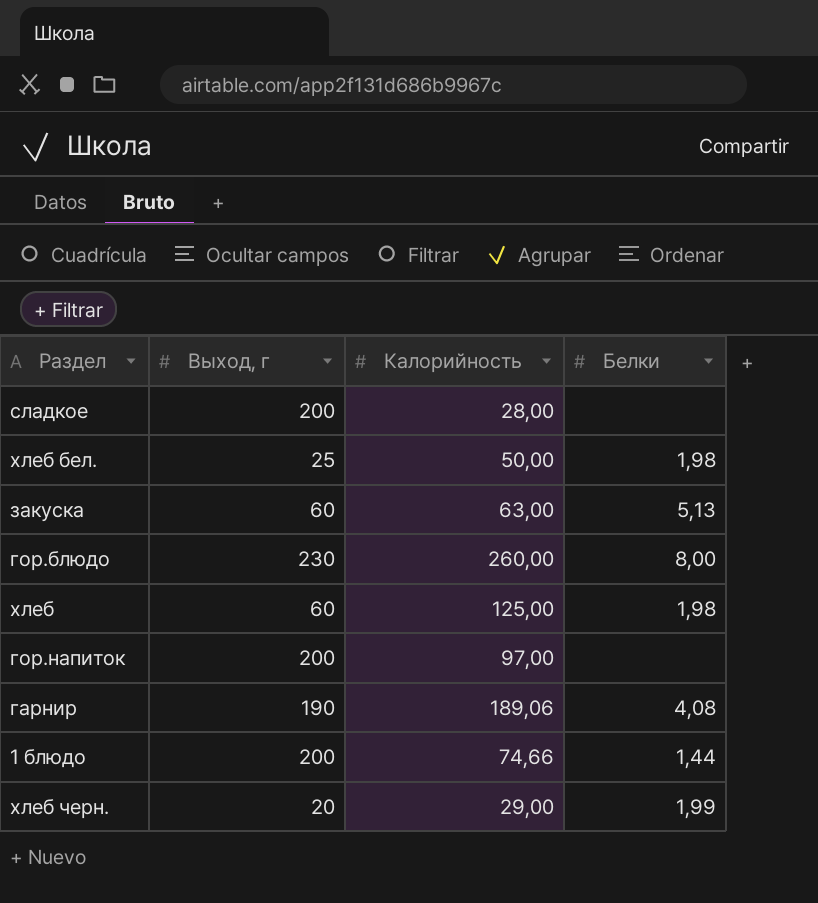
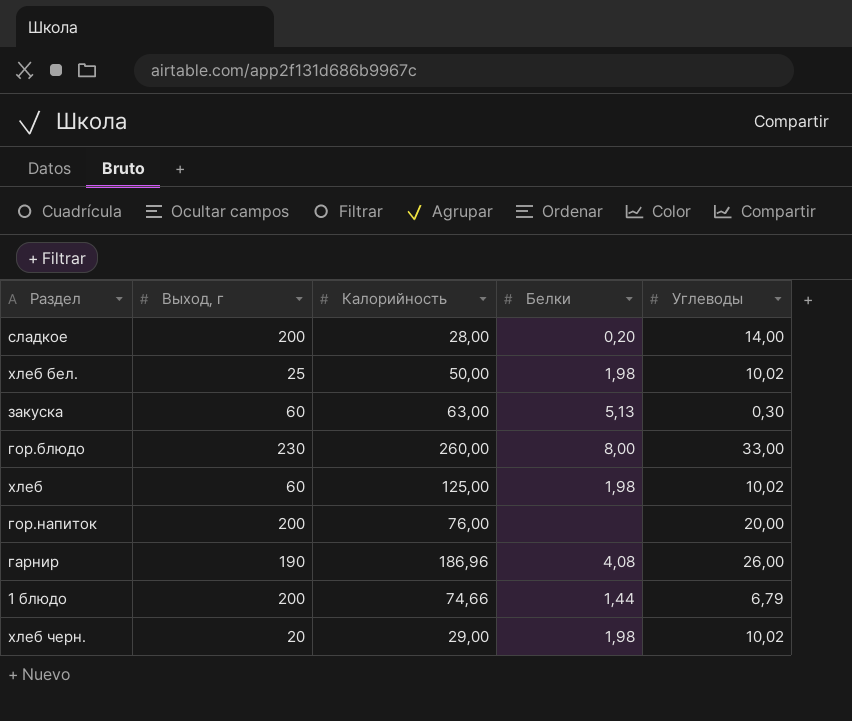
column Углеводы | position: none -> 5
сладкое | Белки: none -> 0,20
гор.напиток | Калорийность: 97,00 -> 76,00
гарнир | Калорийность: 189,06 -> 186,96
хлеб черн. | Белки: 1,99 -> 1,98

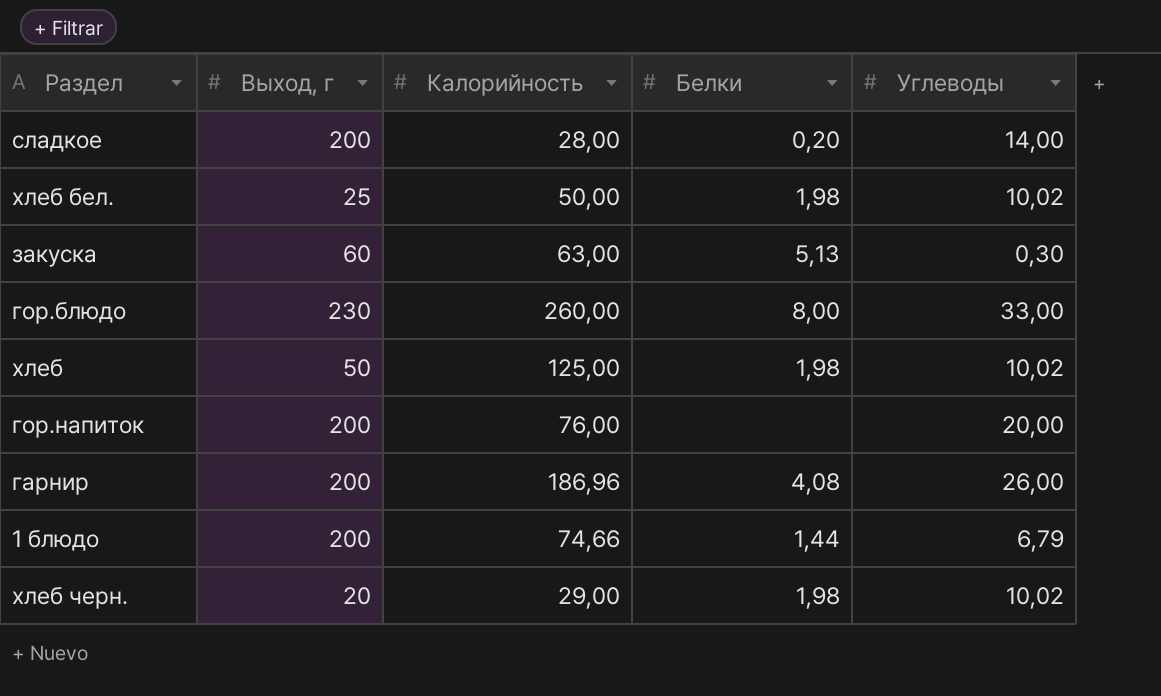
хлеб | Выход, г: 60 -> 50
гарнир | Выход, г: 190 -> 200

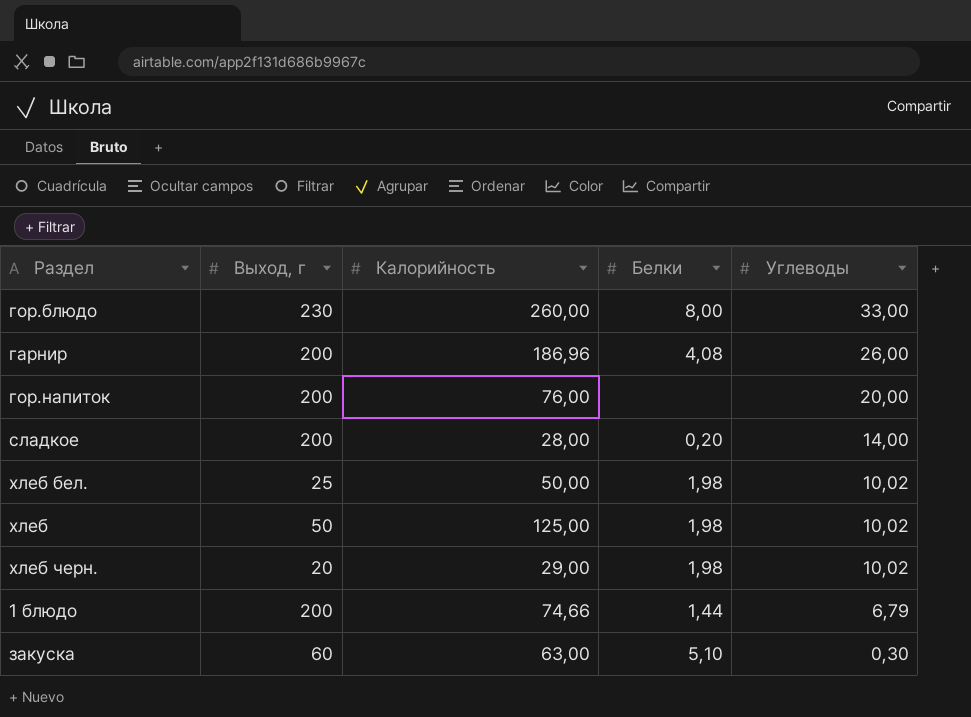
row order: none -> Углеводы descending
закуска | Белки: 5,13 -> 5,10

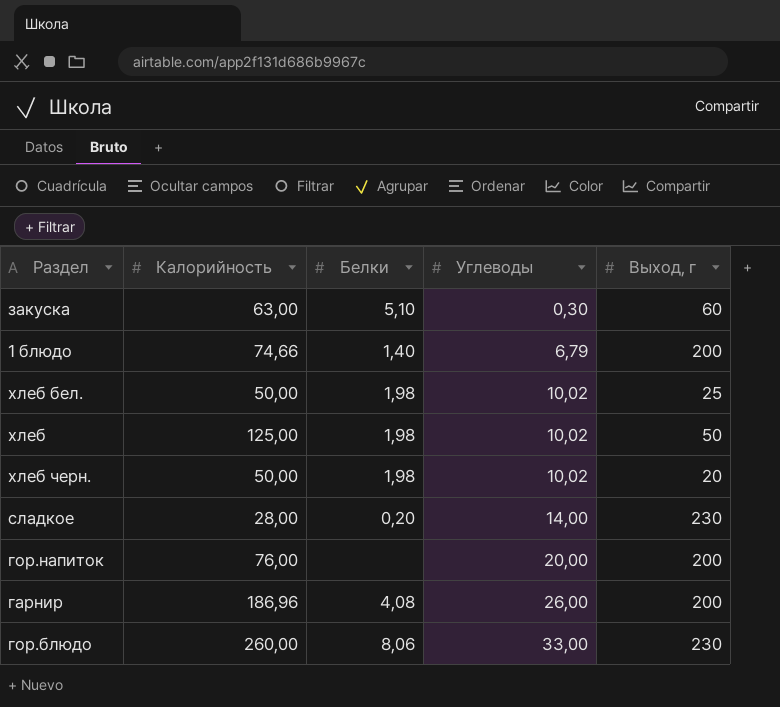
row order: Углеводы descending -> Углеводы ascending
column Выход, г | position: 2 -> 5
1 блюдо | Белки: 1,44 -> 1,40
хлеб черн. | Калорийность: 29,00 -> 50,00
сладкое | Выход, г: 200 -> 230
гор.блюдо | Белки: 8,00 -> 8,06

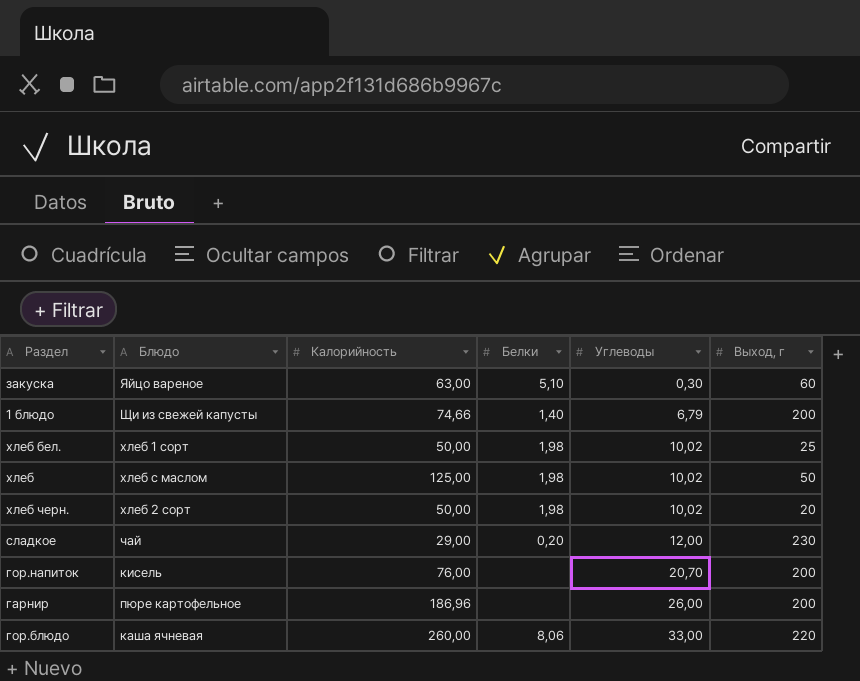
column Блюдо | position: none -> 2
сладкое | Калорийность: 28,00 -> 29,00
сладкое | Углеводы: 14,00 -> 12,00
гор.напиток | Углеводы: 20,00 -> 20,70
гарнир | Белки: 4,08 -> none
гор.блюдо | Выход, г: 230 -> 220

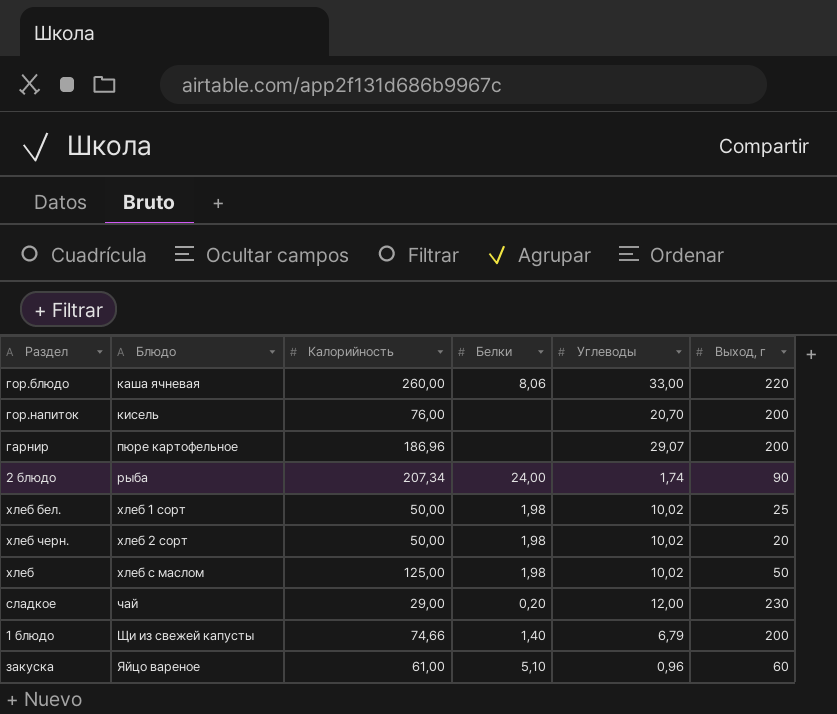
row order: Углеводы ascending -> Блюдо ascending
гарнир | Углеводы: 26,00 -> 29,07
row 2 блюдо: none -> рыба | 207,34 | 24,00 | 1,74 | 90
закуска | Калорийность: 63,00 -> 61,00
закуска | Углеводы: 0,30 -> 0,96

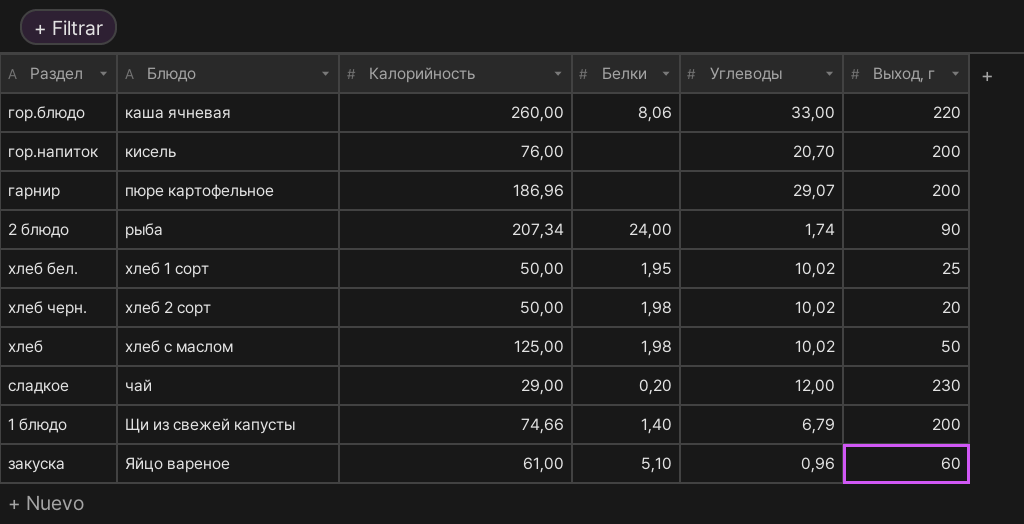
хлеб бел. | Белки: 1,98 -> 1,95

